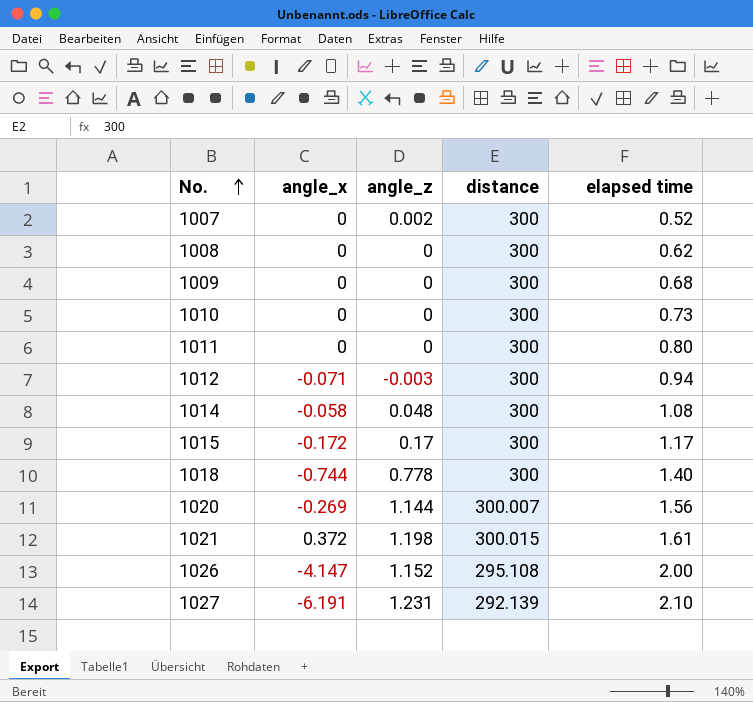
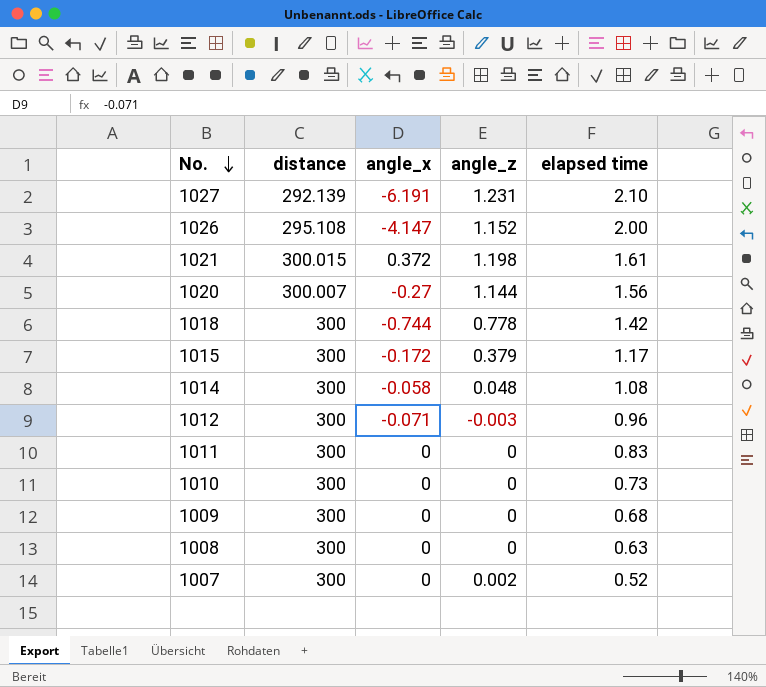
row order: No. ascending -> No. descending
column distance | position: 4 -> 2
1020 | angle_x: -0.269 -> -0.27
1018 | elapsed time: 1.40 -> 1.42
1015 | angle_z: 0.17 -> 0.379
1012 | elapsed time: 0.94 -> 0.96
1011 | elapsed time: 0.80 -> 0.83
1008 | elapsed time: 0.62 -> 0.63

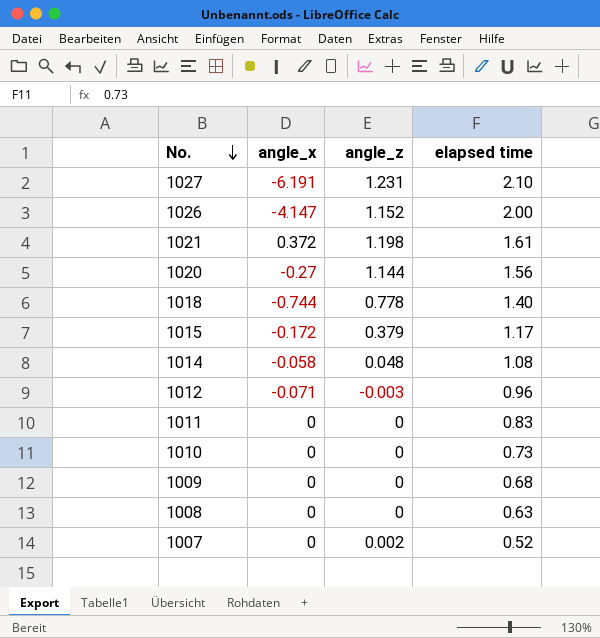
column distance | position: 2 -> none
1018 | elapsed time: 1.42 -> 1.40

